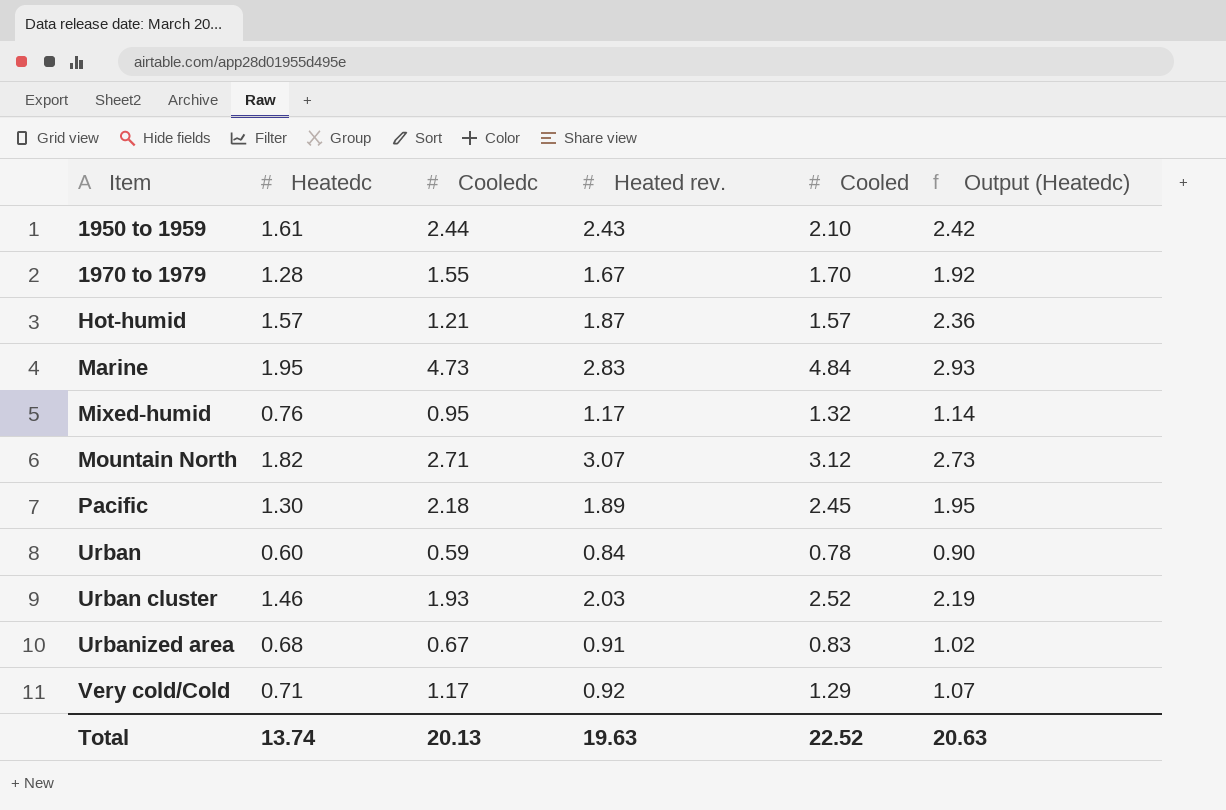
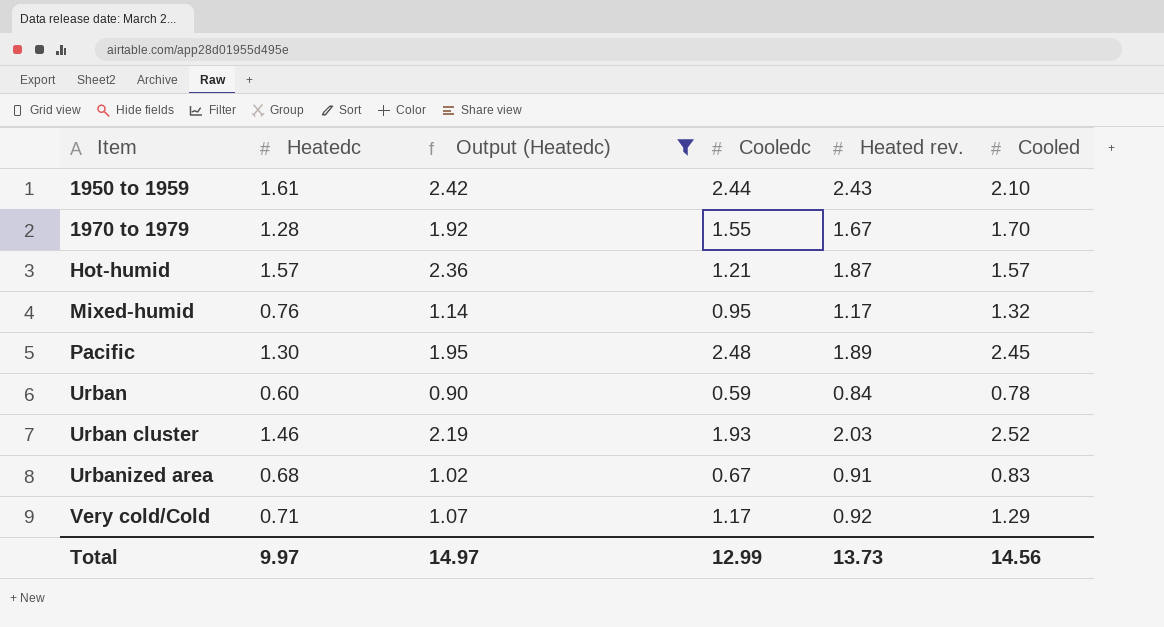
filter: none -> Output (Heatedc) <= 2.42
column Output (Heatedc) | position: 6 -> 3
Pacific | Cooledc: 2.18 -> 2.48
Total | Heatedc: 13.74 -> 9.97
Total | Output (Heatedc): 20.63 -> 14.97
Total | Cooledc: 20.13 -> 12.99
Total | Heated rev.: 19.63 -> 13.73
Total | Cooled: 22.52 -> 14.56

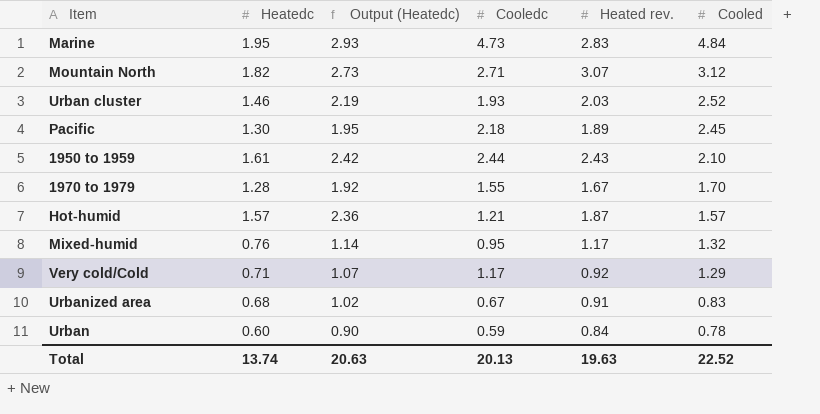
filter: Output (Heatedc) <= 2.42 -> none
row order: Item ascending -> Cooled descending
Pacific | Cooledc: 2.48 -> 2.18
Total | Heatedc: 9.97 -> 13.74
Total | Output (Heatedc): 14.97 -> 20.63
Total | Cooledc: 12.99 -> 20.13
Total | Heated rev.: 13.73 -> 19.63
Total | Cooled: 14.56 -> 22.52

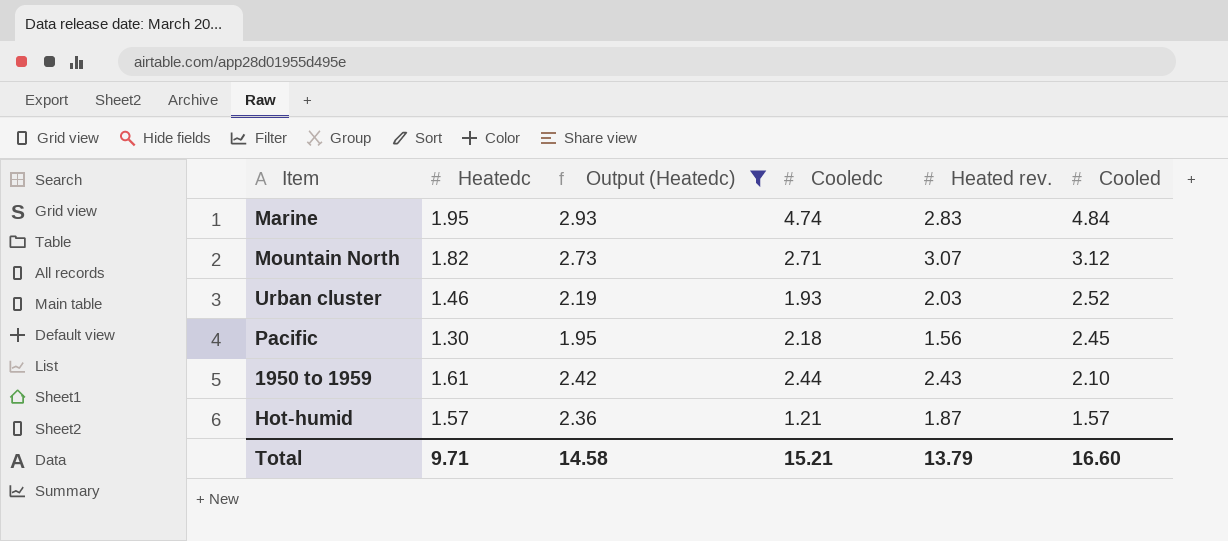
filter: none -> Output (Heatedc) >= 1.95
Marine | Cooledc: 4.73 -> 4.74
Pacific | Heated rev.: 1.89 -> 1.56
Total | Heatedc: 13.74 -> 9.71
Total | Output (Heatedc): 20.63 -> 14.58
Total | Cooledc: 20.13 -> 15.21
Total | Heated rev.: 19.63 -> 13.79
Total | Cooled: 22.52 -> 16.60

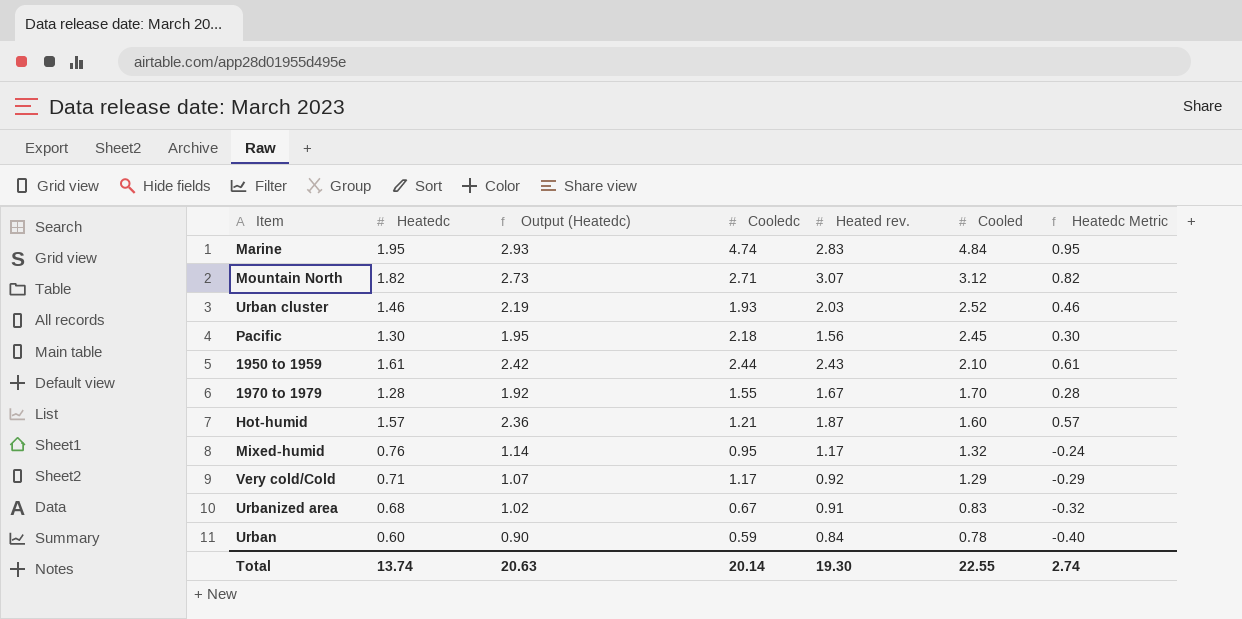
filter: Output (Heatedc) >= 1.95 -> none
column Heatedc Metric | formula: none -> [Heatedc] - 1
Hot-humid | Cooled: 1.57 -> 1.60
Total | Heatedc: 9.71 -> 13.74
Total | Output (Heatedc): 14.58 -> 20.63
Total | Cooledc: 15.21 -> 20.14
Total | Heated rev.: 13.79 -> 19.30
Total | Cooled: 16.60 -> 22.55

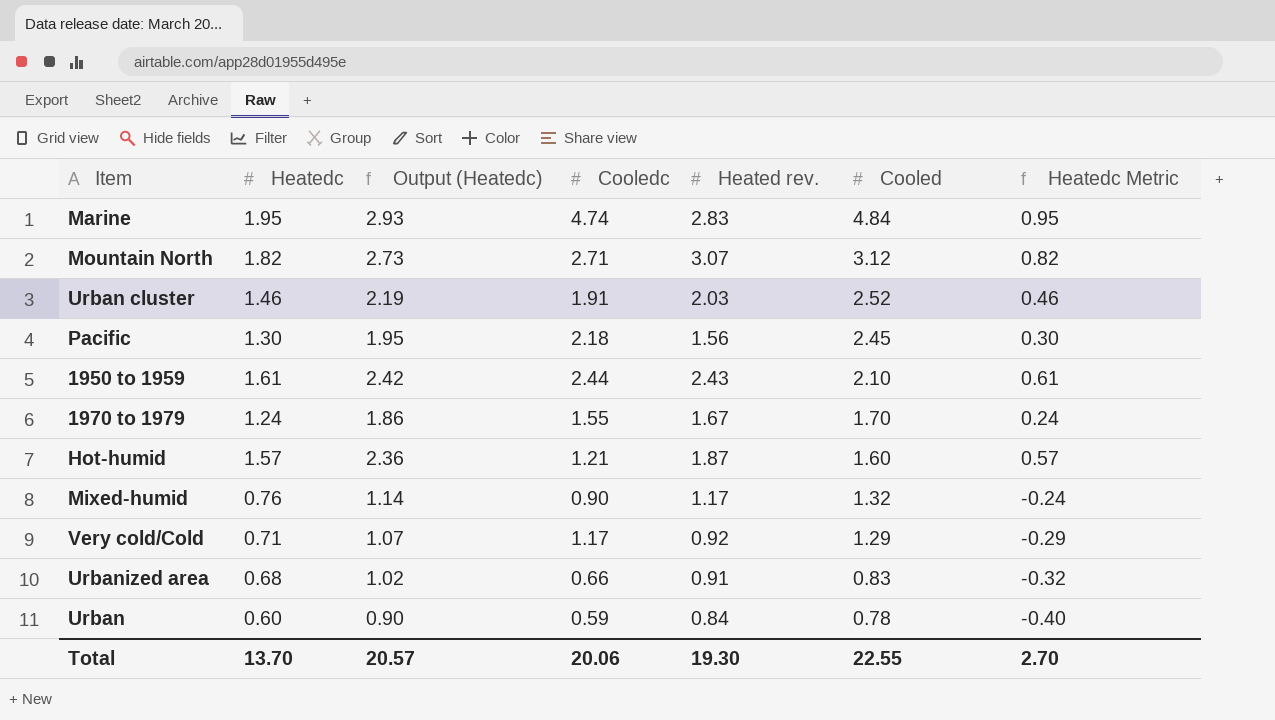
Urban cluster | Cooledc: 1.93 -> 1.91
1970 to 1979 | Heatedc: 1.28 -> 1.24
1970 to 1979 | Output (Heatedc): 1.92 -> 1.86
1970 to 1979 | Heatedc Metric: 0.28 -> 0.24
Mixed-humid | Cooledc: 0.95 -> 0.90
Urbanized area | Cooledc: 0.67 -> 0.66
Total | Heatedc: 13.74 -> 13.70
Total | Output (Heatedc): 20.63 -> 20.57
Total | Cooledc: 20.14 -> 20.06
Total | Heatedc Metric: 2.74 -> 2.70

